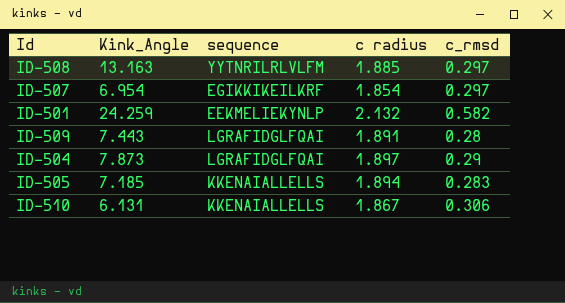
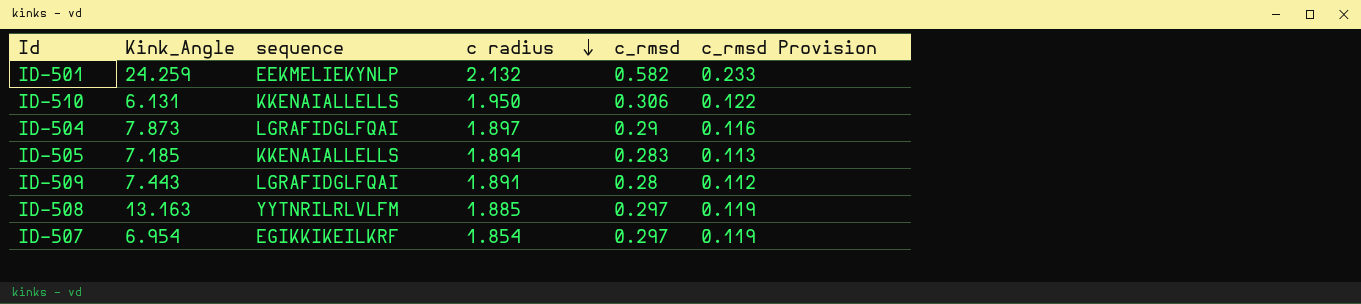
row order: none -> c radius descending
column c_rmsd Provision | formula: none -> [c_rmsd] * 0.4
ID-510 | c radius: 1.867 -> 1.950

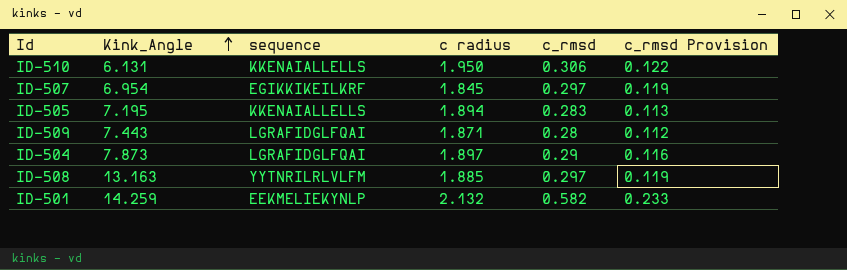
row order: c radius descending -> Kink_Angle ascending
ID-507 | c radius: 1.854 -> 1.845
ID-505 | Kink_Angle: 7.185 -> 7.195
ID-509 | c radius: 1.891 -> 1.871
ID-501 | Kink_Angle: 24.259 -> 14.259

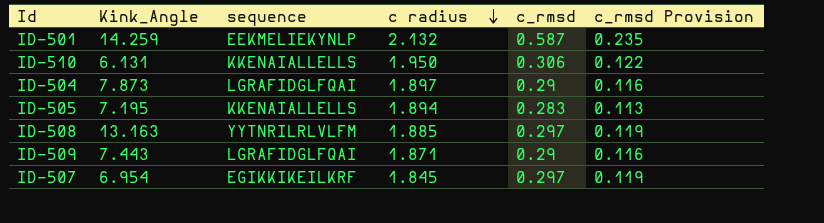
row order: Kink_Angle ascending -> c radius descending
ID-501 | c_rmsd: 0.582 -> 0.587
ID-501 | c_rmsd Provision: 0.233 -> 0.235
ID-509 | c_rmsd: 0.28 -> 0.29
ID-509 | c_rmsd Provision: 0.112 -> 0.116

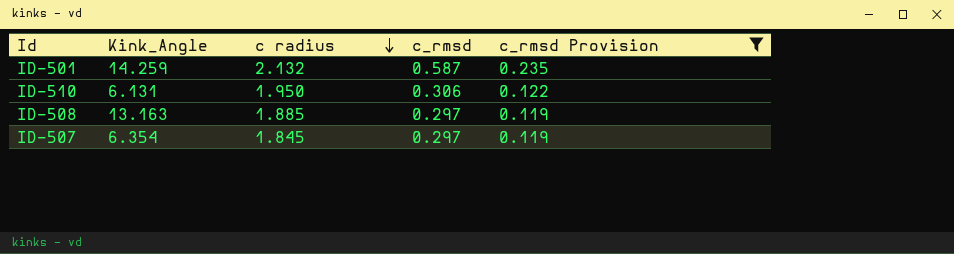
filter: none -> c_rmsd Provision >= 0.119
column sequence | position: 3 -> none
ID-507 | Kink_Angle: 6.954 -> 6.354

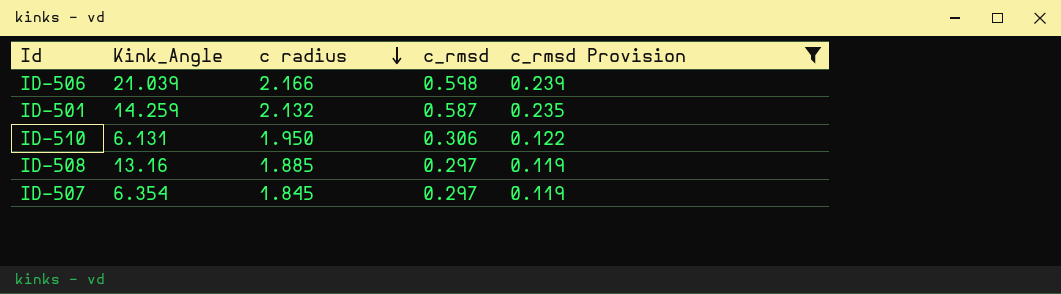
row ID-506: none -> 21.039 | 2.166 | 0.598 | 0.239
ID-508 | Kink_Angle: 13.163 -> 13.16

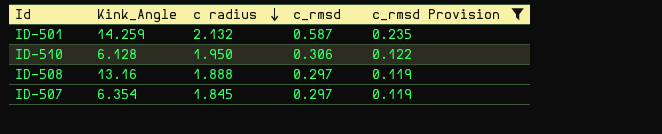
row ID-506: 21.039 | 2.166 | 0.598 | 0.239 -> none
ID-510 | Kink_Angle: 6.131 -> 6.128
ID-508 | c radius: 1.885 -> 1.888

